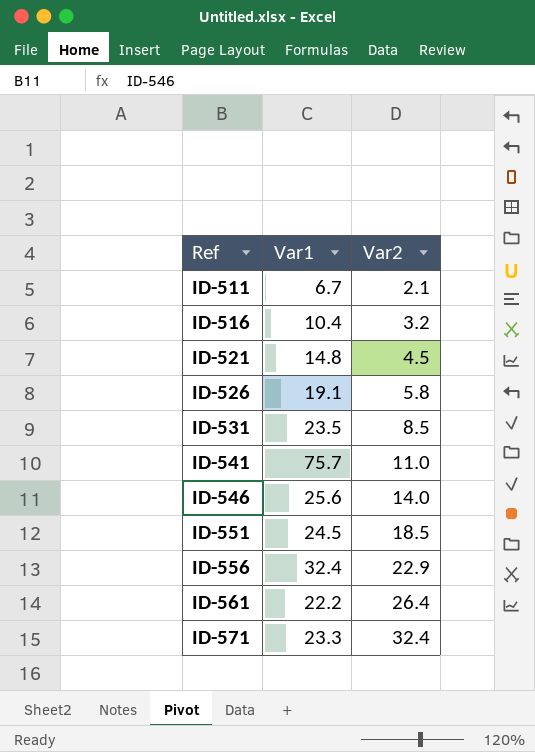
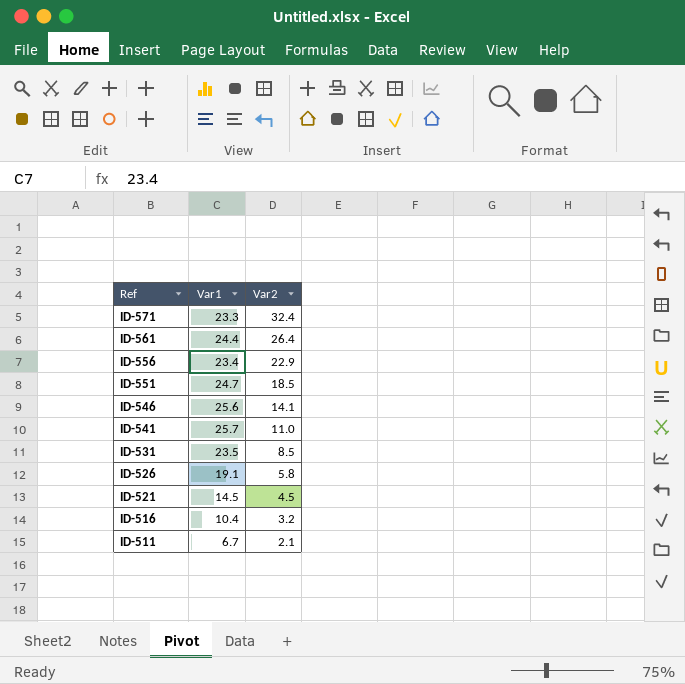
row order: Ref ascending -> Ref descending
ID-561 | Var1: 22.2 -> 24.4
ID-556 | Var1: 32.4 -> 23.4
ID-551 | Var1: 24.5 -> 24.7
ID-546 | Var2: 14.0 -> 14.1
ID-541 | Var1: 75.7 -> 25.7
ID-521 | Var1: 14.8 -> 14.5

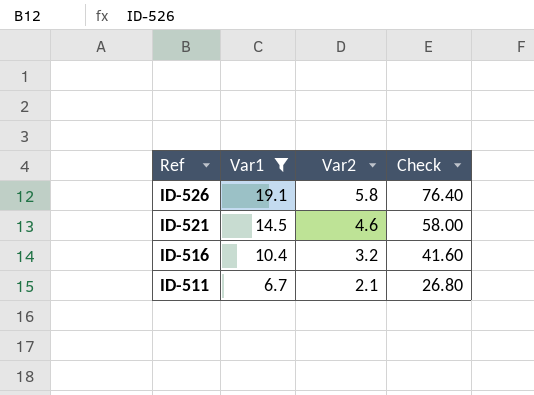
filter: none -> Var1 <= 19.1
column Check | formula: none -> [Var1] * 4
ID-521 | Var2: 4.5 -> 4.6

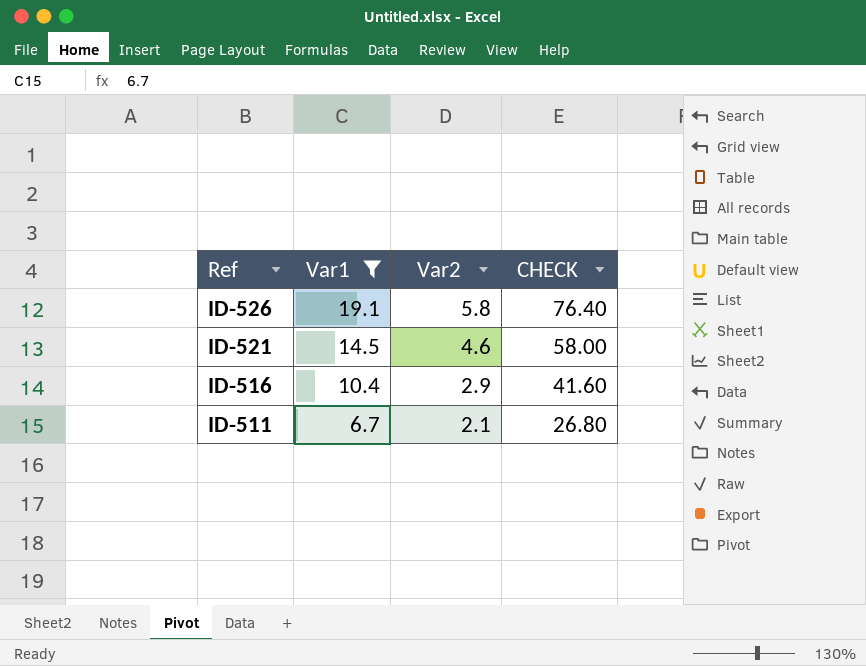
column name: Check -> CHECK
ID-516 | Var2: 3.2 -> 2.9

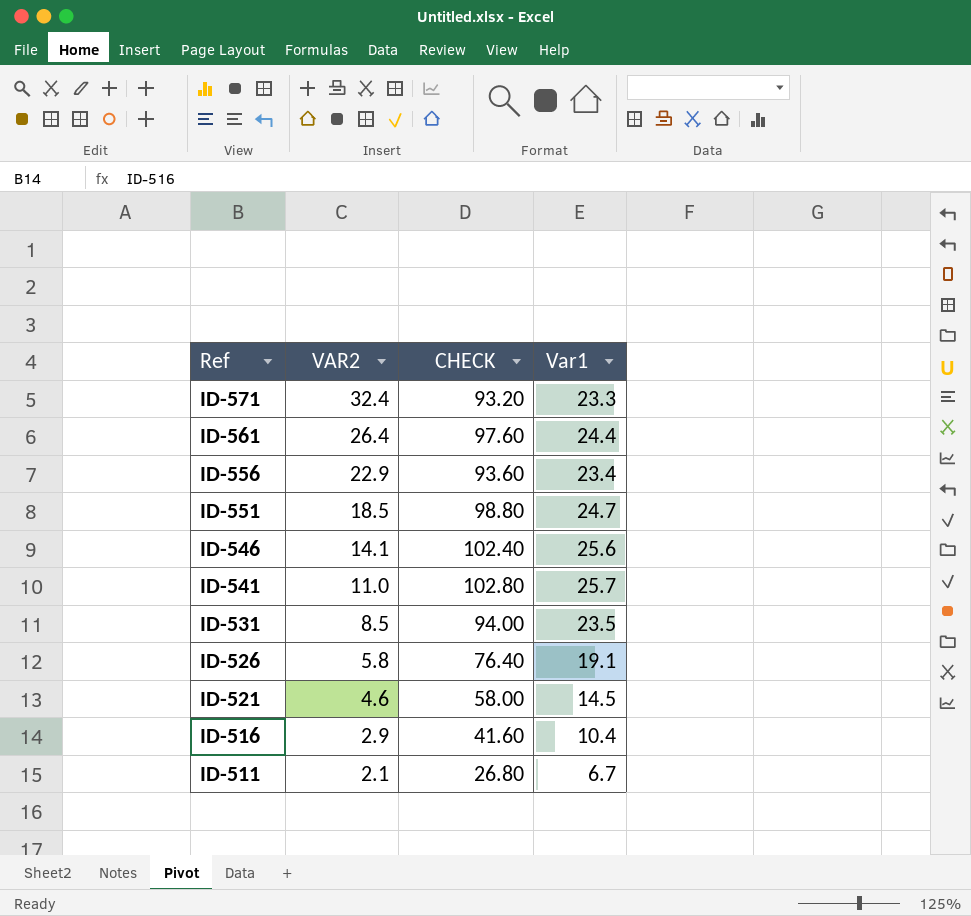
filter: Var1 <= 19.1 -> none
column name: Var2 -> VAR2
column Var1 | position: 2 -> 4

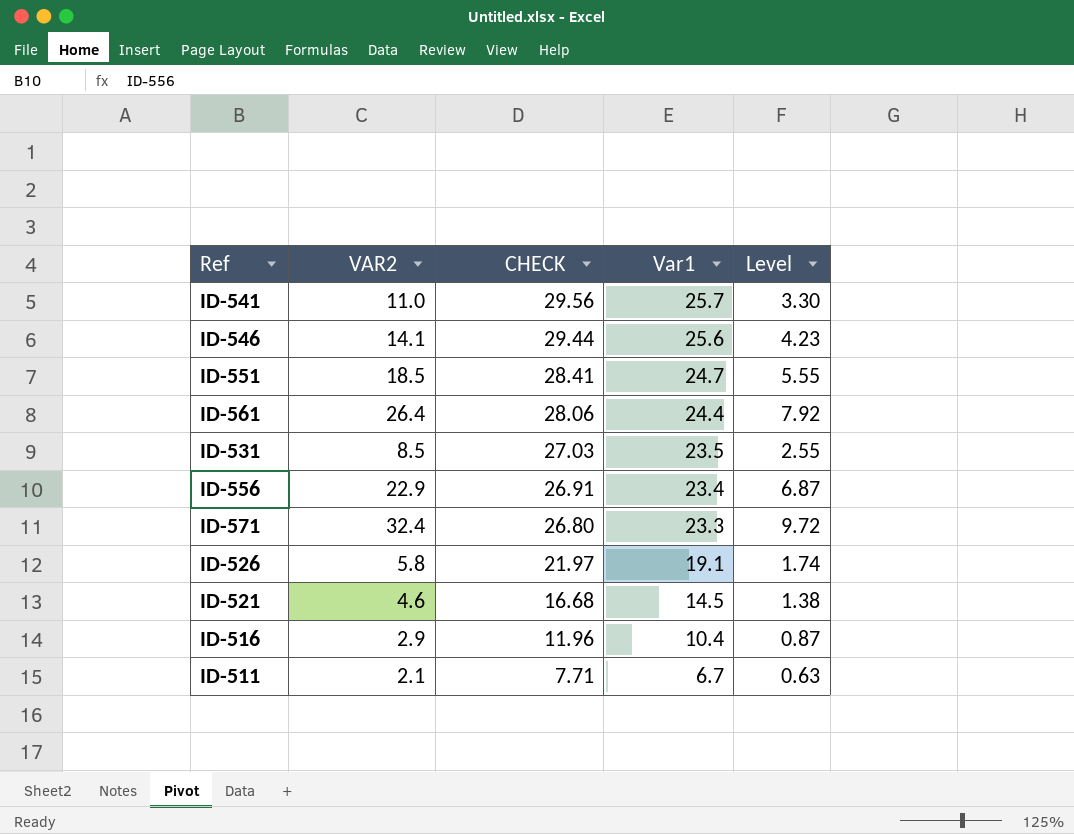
row order: Ref descending -> CHECK descending
column CHECK | formula: [Var1] * 4 -> [Var1] * 1.15
column Level | formula: none -> [VAR2] * 0.3

